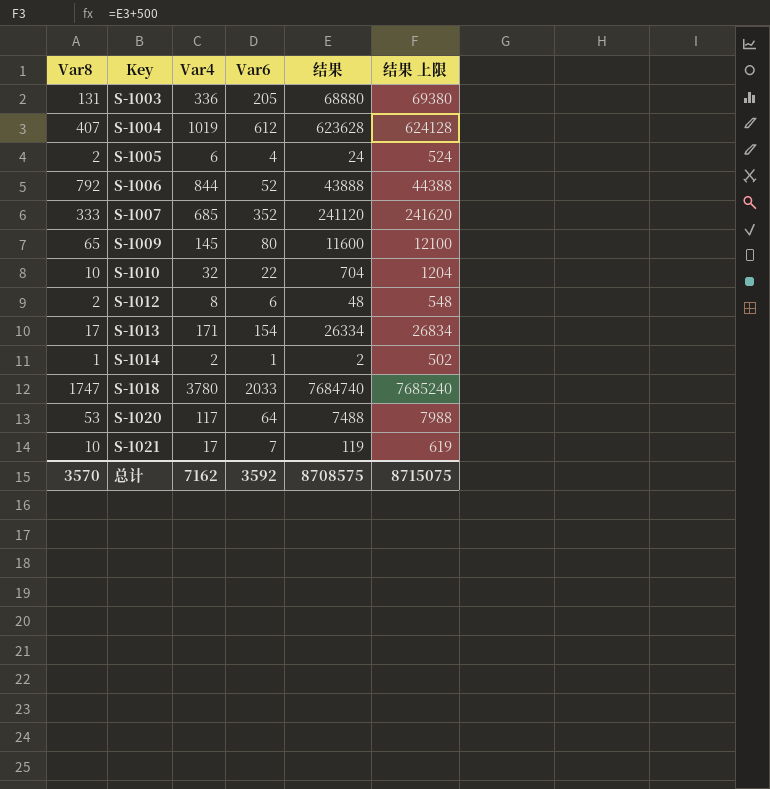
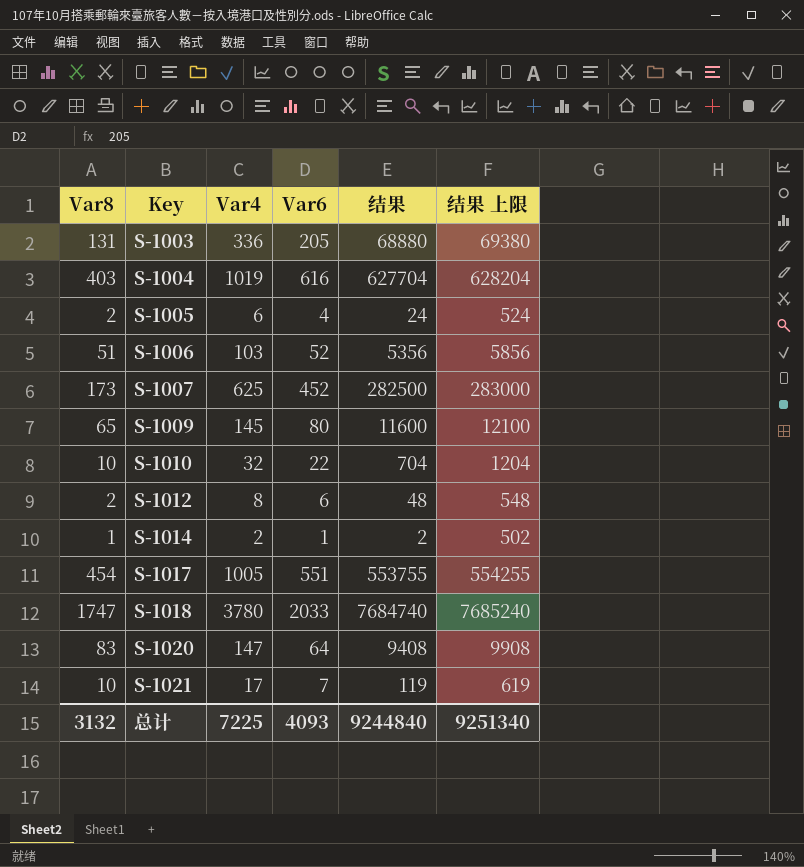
row S-1013: 17 | 171 | 154 | 26334 | 26834 -> none
S-1004 | Var8: 407 -> 403
S-1004 | Var6: 612 -> 616
S-1004 | 结果: 623628 -> 627704
S-1004 | 结果 上限: 624128 -> 628204
S-1006 | Var8: 792 -> 51
S-1006 | Var4: 844 -> 103
S-1006 | 结果: 43888 -> 5356
S-1006 | 结果 上限: 44388 -> 5856
S-1007 | Var8: 333 -> 173
S-1007 | Var4: 685 -> 625
S-1007 | Var6: 352 -> 452
S-1007 | 结果: 241120 -> 282500
S-1007 | 结果 上限: 241620 -> 283000
row S-1017: none -> 454 | 1005 | 551 | 553755 | 554255
S-1020 | Var8: 53 -> 83
S-1020 | Var4: 117 -> 147
S-1020 | 结果: 7488 -> 9408
S-1020 | 结果 上限: 7988 -> 9908
总计 | Var8: 3570 -> 3132
总计 | Var4: 7162 -> 7225
总计 | Var6: 3592 -> 4093
总计 | 结果: 8708575 -> 9244840
总计 | 结果 上限: 8715075 -> 9251340

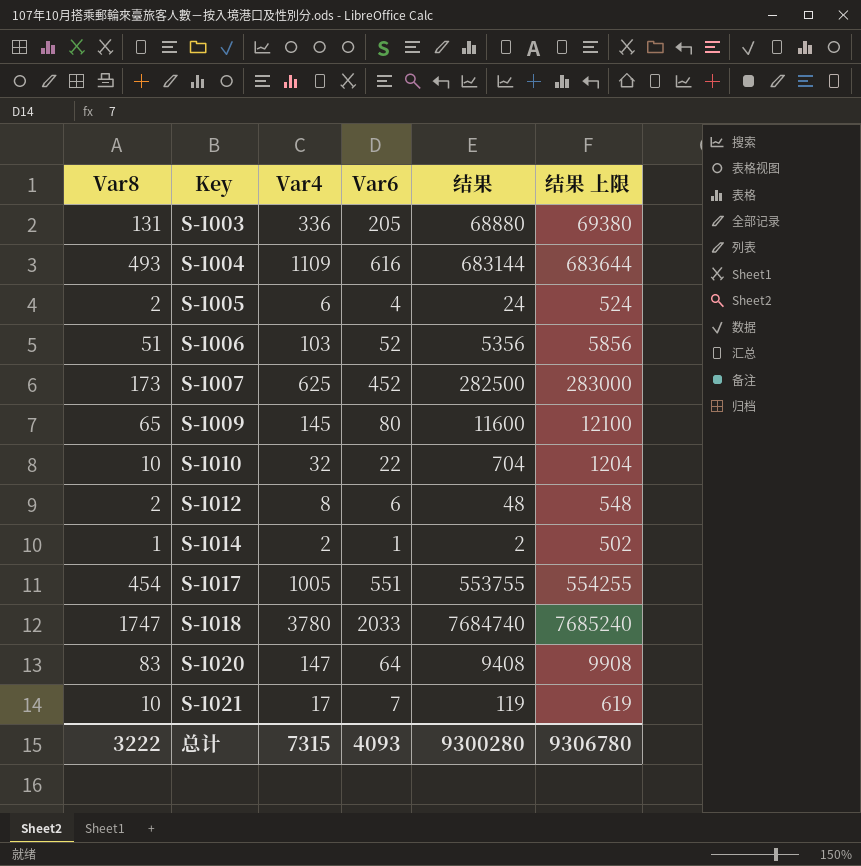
S-1004 | Var8: 403 -> 493
S-1004 | Var4: 1019 -> 1109
S-1004 | 结果: 627704 -> 683144
S-1004 | 结果 上限: 628204 -> 683644
总计 | Var8: 3132 -> 3222
总计 | Var4: 7225 -> 7315
总计 | 结果: 9244840 -> 9300280
总计 | 结果 上限: 9251340 -> 9306780

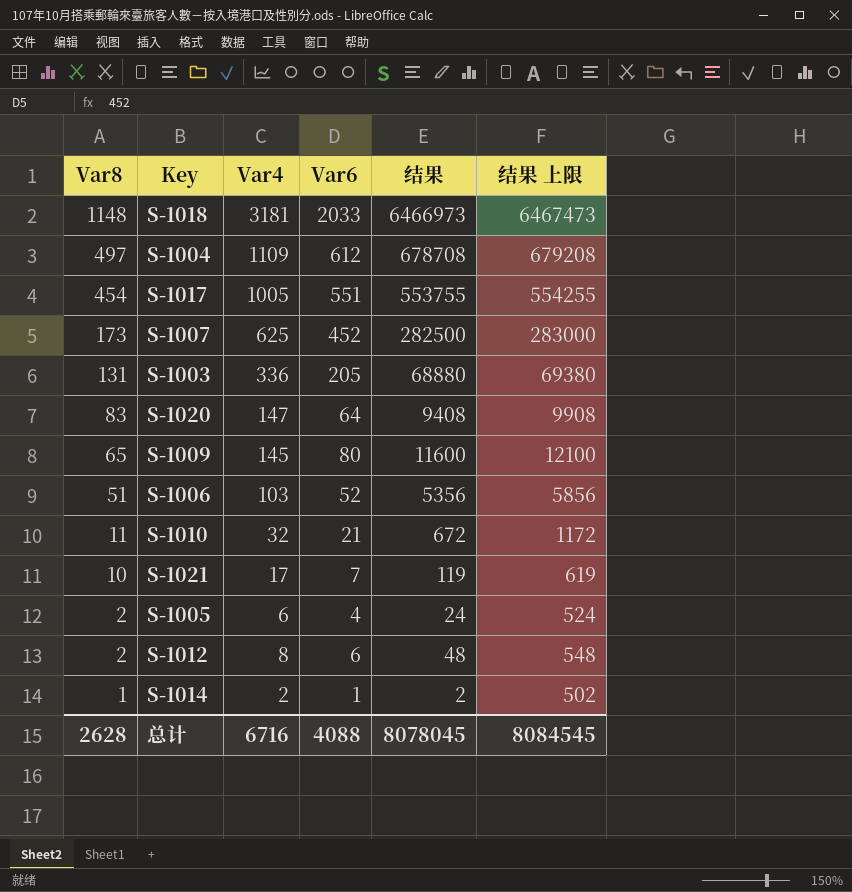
row order: Key ascending -> Var8 descending
S-1018 | Var8: 1747 -> 1148
S-1018 | Var4: 3780 -> 3181
S-1018 | 结果: 7684740 -> 6466973
S-1018 | 结果 上限: 7685240 -> 6467473
S-1004 | Var8: 493 -> 497
S-1004 | Var6: 616 -> 612
S-1004 | 结果: 683144 -> 678708
S-1004 | 结果 上限: 683644 -> 679208
S-1010 | Var8: 10 -> 11
S-1010 | Var6: 22 -> 21
S-1010 | 结果: 704 -> 672
S-1010 | 结果 上限: 1204 -> 1172
总计 | Var8: 3222 -> 2628
总计 | Var4: 7315 -> 6716
总计 | Var6: 4093 -> 4088
总计 | 结果: 9300280 -> 8078045
总计 | 结果 上限: 9306780 -> 8084545

